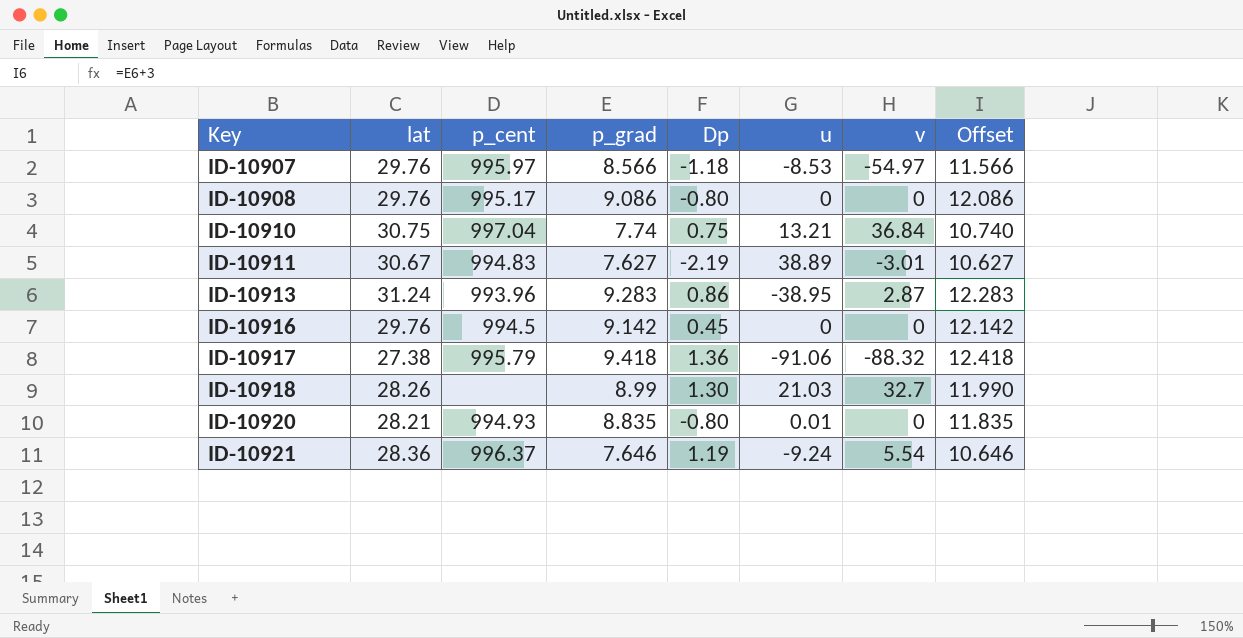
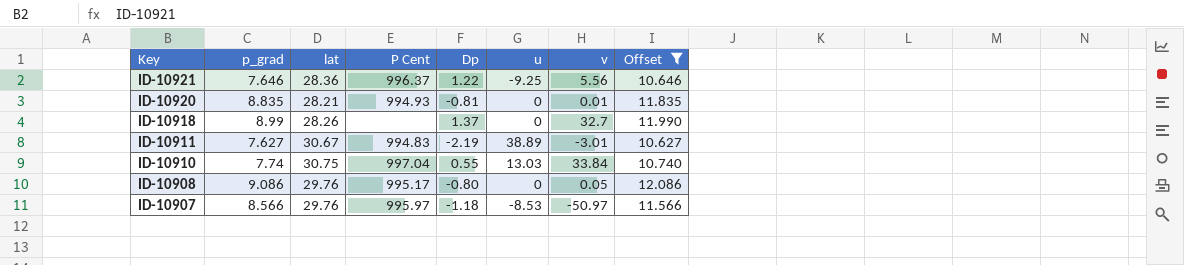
filter: none -> Offset <= 12.086
row order: Key ascending -> Key descending
column p_grad | position: 4 -> 2
column name: p_cent -> P Cent
ID-10921 | Dp: 1.19 -> 1.22
ID-10921 | u: -9.24 -> -9.25
ID-10921 | v: 5.54 -> 5.56
ID-10920 | Dp: -0.80 -> -0.81
ID-10920 | u: 0.01 -> 0
ID-10920 | v: 0 -> 0.01
ID-10918 | Dp: 1.30 -> 1.37
ID-10918 | u: 21.03 -> 0
ID-10910 | Dp: 0.75 -> 0.55
ID-10910 | u: 13.21 -> 13.03
ID-10910 | v: 36.84 -> 33.84
ID-10908 | v: 0 -> 0.05
ID-10907 | v: -54.97 -> -50.97

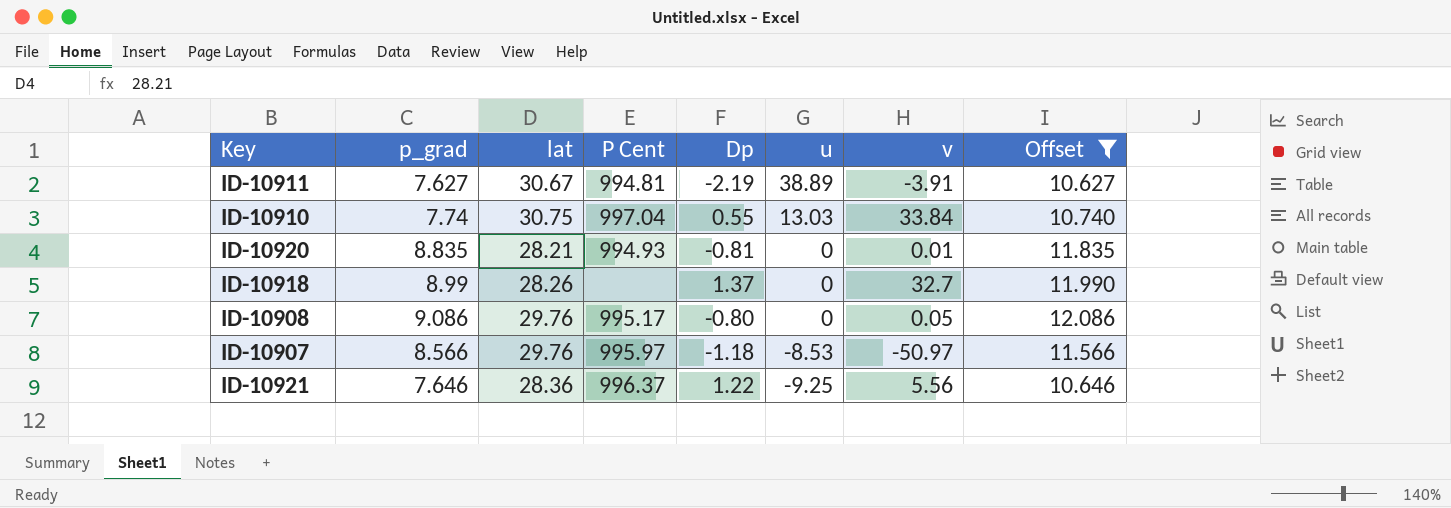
row order: Key descending -> u descending
ID-10911 | P Cent: 994.83 -> 994.81
ID-10911 | v: -3.01 -> -3.91

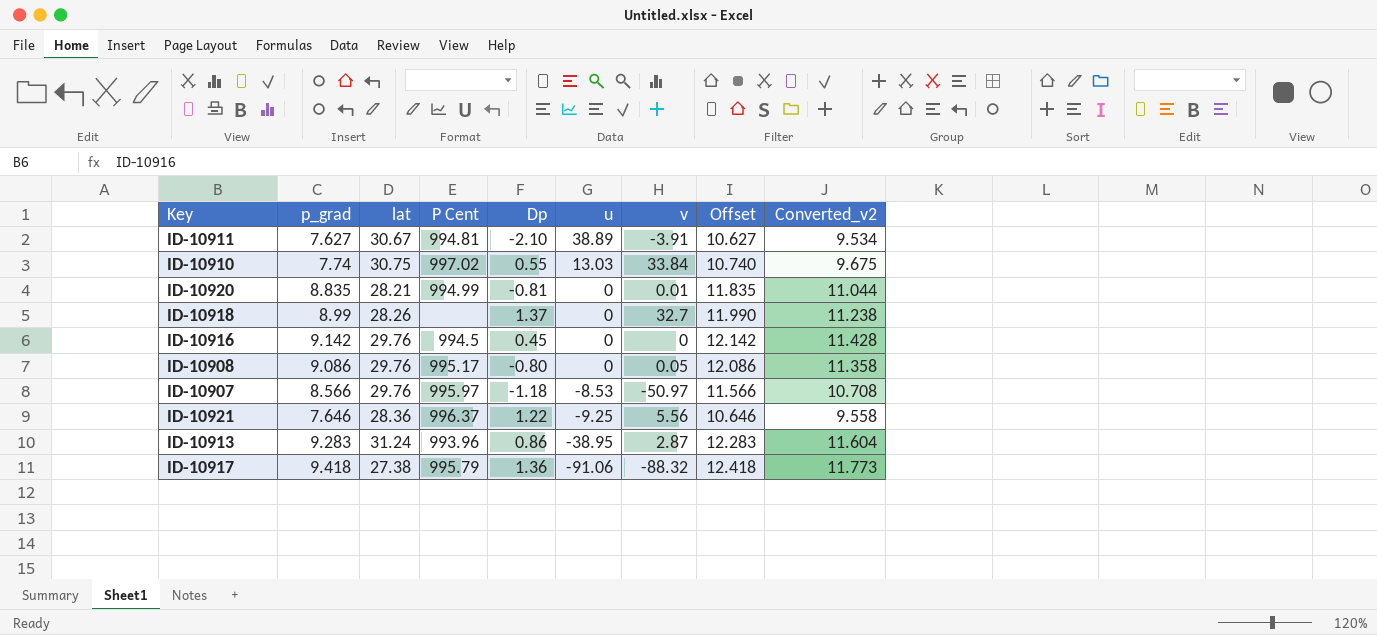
filter: Offset <= 12.086 -> none
column Converted_v2 | formula: none -> [p_grad] * 1.25
ID-10911 | Dp: -2.19 -> -2.10
ID-10910 | P Cent: 997.04 -> 997.02
ID-10920 | P Cent: 994.93 -> 994.99

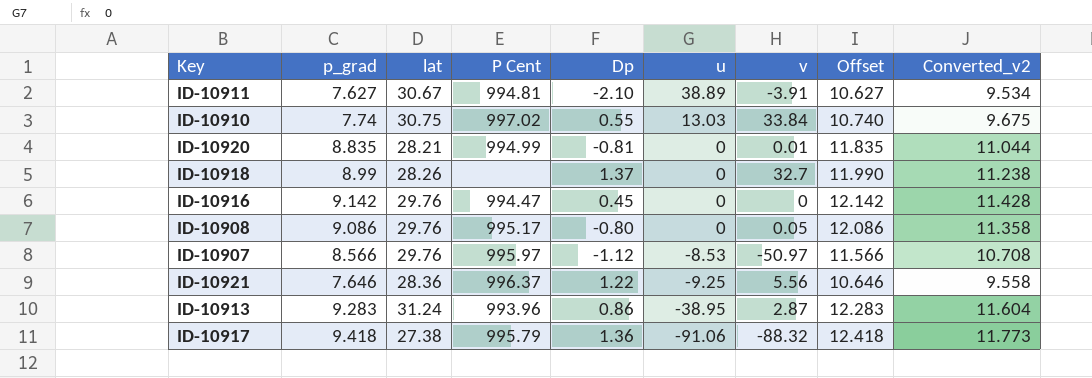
ID-10916 | P Cent: 994.5 -> 994.47
ID-10907 | Dp: -1.18 -> -1.12

